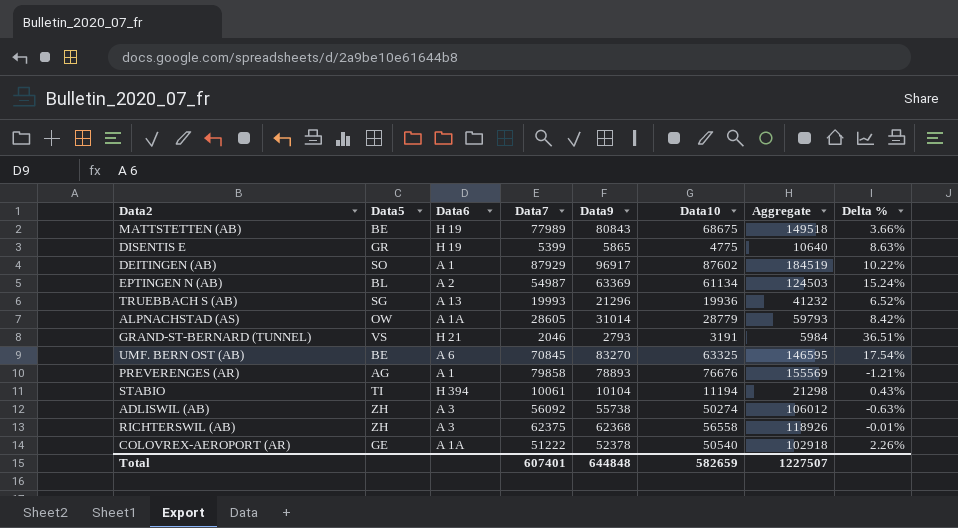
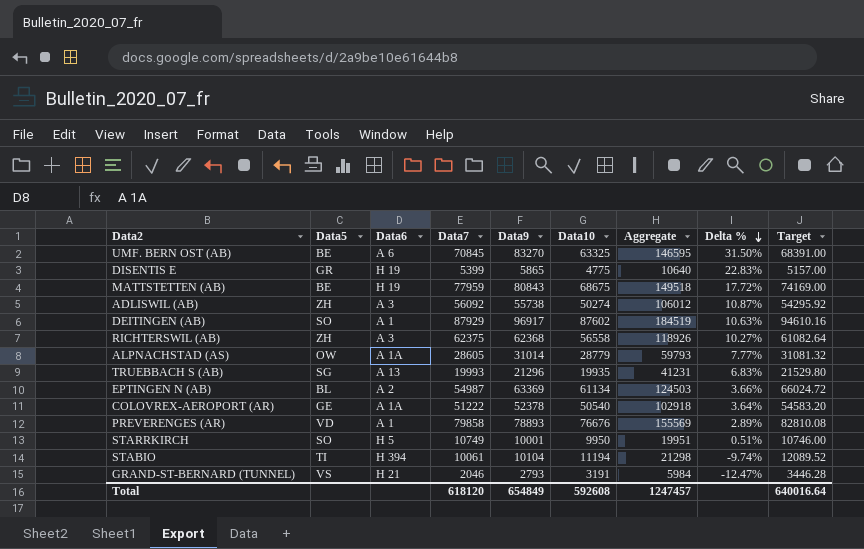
row order: none -> Delta % descending
column Delta % | formula: ([Data9] - [Data7]) / [Data7] -> ([Data9] - [Data10]) / [Data10]
column Target | formula: none -> [Data10] * 1.08
MATTSTETTEN (AB) | Data7: 77989 -> 77959
TRUEBBACH S (AB) | Data10: 19936 -> 19935
TRUEBBACH S (AB) | Aggregate: 41232 -> 41231
PREVERENGES (AR) | Data5: AG -> VD
row STARRKIRCH: none -> SO | H 5 | 10749 | 10001 | 9950 | 19951 | 0.51% | 10746.00
Total | Data7: 607401 -> 618120
Total | Data9: 644848 -> 654849
Total | Data10: 582659 -> 592608
Total | Aggregate: 1227507 -> 1247457

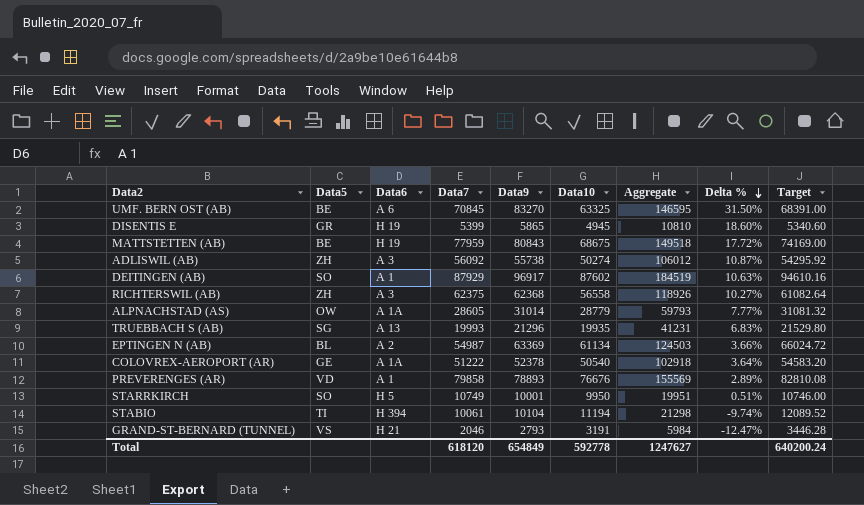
DISENTIS E | Data10: 4775 -> 4945
DISENTIS E | Aggregate: 10640 -> 10810
DISENTIS E | Delta %: 22.83% -> 18.60%
DISENTIS E | Target: 5157.00 -> 5340.60
Total | Data10: 592608 -> 592778
Total | Aggregate: 1247457 -> 1247627
Total | Target: 640016.64 -> 640200.24

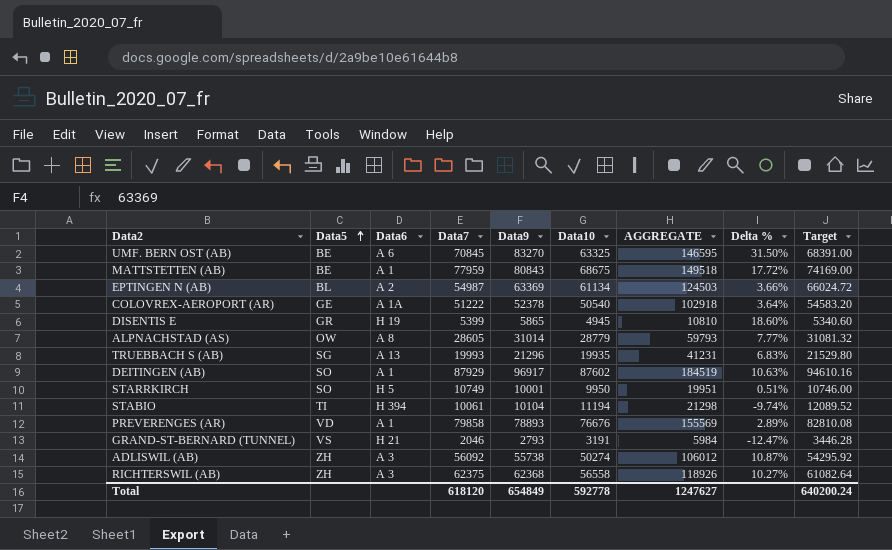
row order: Delta % descending -> Data5 ascending
column name: Aggregate -> AGGREGATE
MATTSTETTEN (AB) | Data6: H 19 -> A 1
ALPNACHSTAD (AS) | Data6: A 1A -> A 8

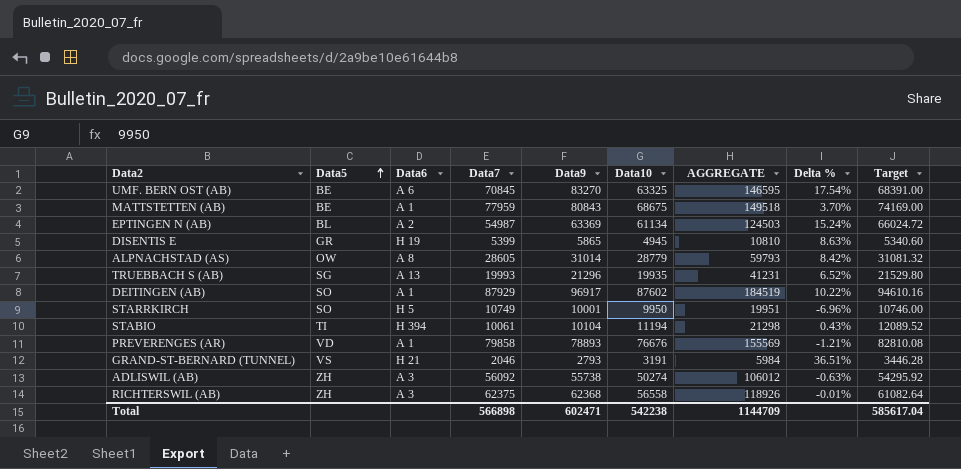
column Delta % | formula: ([Data9] - [Data10]) / [Data10] -> ([Data9] - [Data7]) / [Data7]
row COLOVREX-AEROPORT (AR): GE | A 1A | 51222 | 52378 | 50540 | 102918 | 3.64% | 54583.20 -> none
Total | Data7: 618120 -> 566898
Total | Data9: 654849 -> 602471
Total | Data10: 592778 -> 542238
Total | AGGREGATE: 1247627 -> 1144709
Total | Target: 640200.24 -> 585617.04

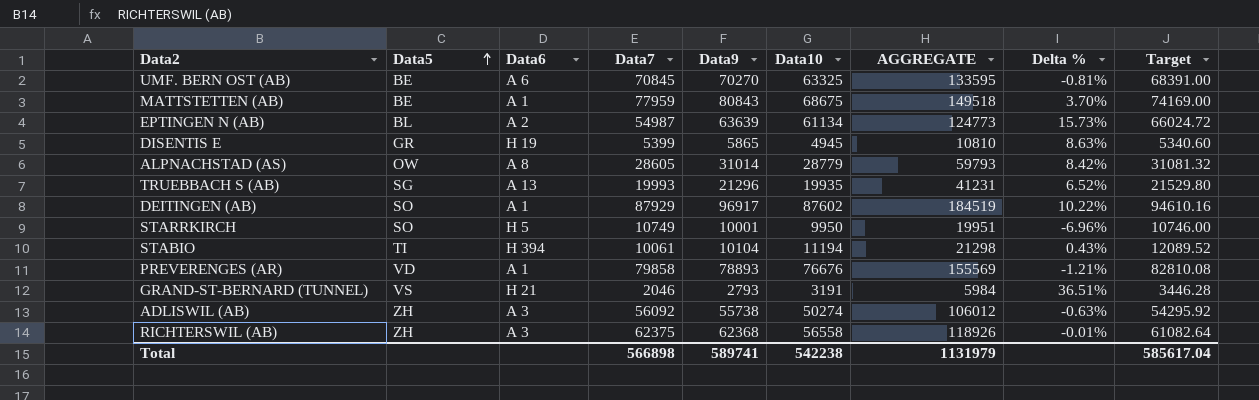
UMF. BERN OST (AB) | Data9: 83270 -> 70270
UMF. BERN OST (AB) | AGGREGATE: 146595 -> 133595
UMF. BERN OST (AB) | Delta %: 17.54% -> -0.81%
EPTINGEN N (AB) | Data9: 63369 -> 63639
EPTINGEN N (AB) | AGGREGATE: 124503 -> 124773
EPTINGEN N (AB) | Delta %: 15.24% -> 15.73%
Total | Data9: 602471 -> 589741
Total | AGGREGATE: 1144709 -> 1131979

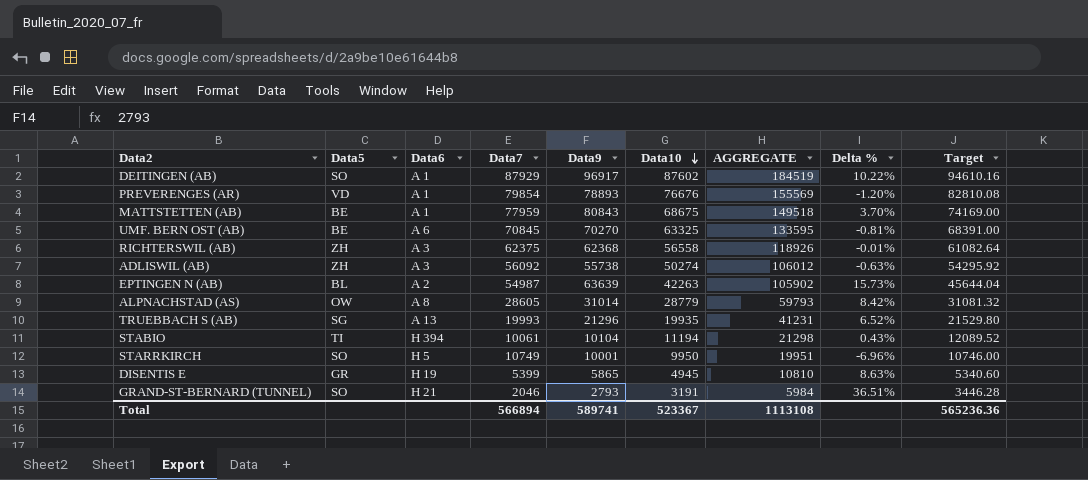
row order: Data5 ascending -> Data10 descending
PREVERENGES (AR) | Data7: 79858 -> 79854
PREVERENGES (AR) | Delta %: -1.21% -> -1.20%
EPTINGEN N (AB) | Data10: 61134 -> 42263
EPTINGEN N (AB) | AGGREGATE: 124773 -> 105902
EPTINGEN N (AB) | Target: 66024.72 -> 45644.04
GRAND-ST-BERNARD (TUNNEL) | Data5: VS -> SO
Total | Data7: 566898 -> 566894
Total | Data10: 542238 -> 523367
Total | AGGREGATE: 1131979 -> 1113108
Total | Target: 585617.04 -> 565236.36

